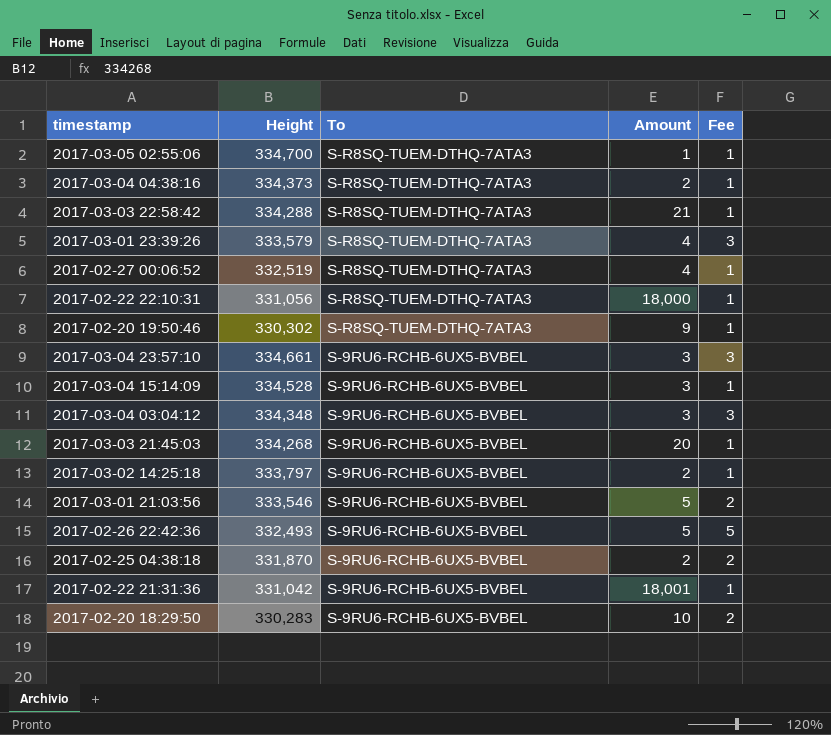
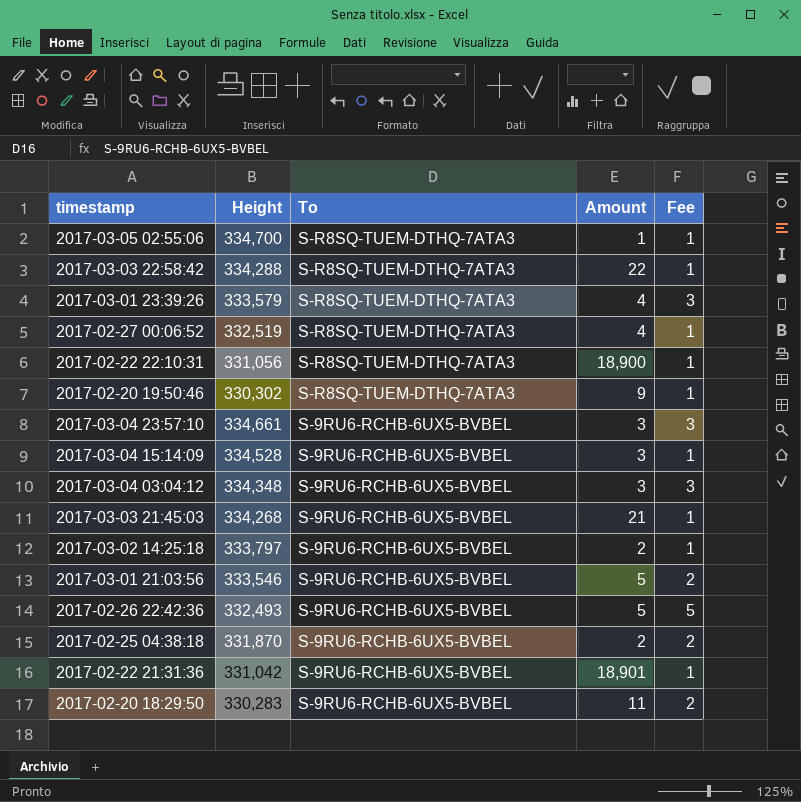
row 2017-03-04 04:38:16: 334,373 | S-R8SQ-TUEM-DTHQ-7ATA3 | 2 | 1 -> none
2017-03-03 22:58:42 | Amount: 21 -> 22
2017-02-22 22:10:31 | Amount: 18,000 -> 18,900
2017-03-03 21:45:03 | Amount: 20 -> 21
2017-02-22 21:31:36 | Amount: 18,001 -> 18,901
2017-02-20 18:29:50 | Amount: 10 -> 11

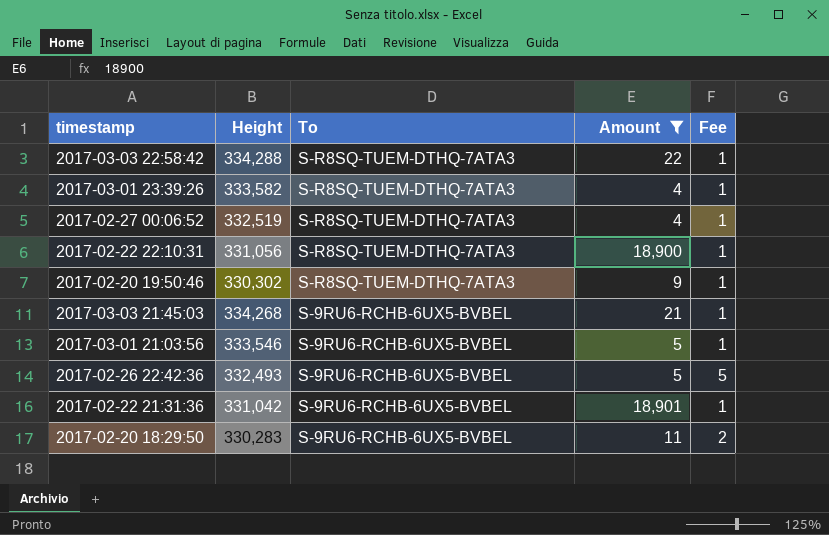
filter: none -> Amount >= 4
2017-03-01 23:39:26 | Height: 333,579 -> 333,582
2017-03-01 23:39:26 | Fee: 3 -> 1
2017-03-01 21:03:56 | Fee: 2 -> 1

